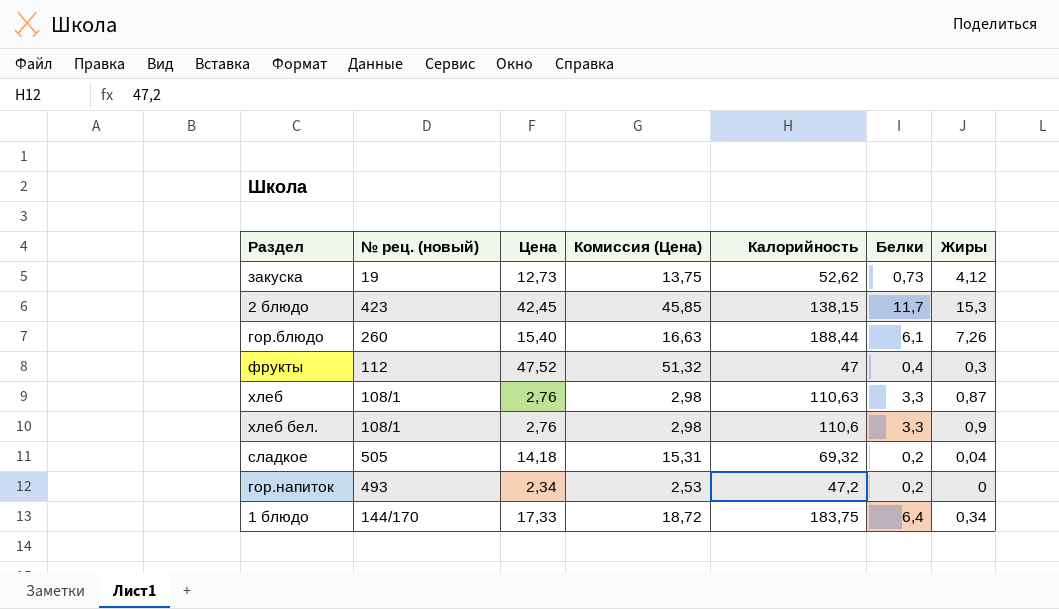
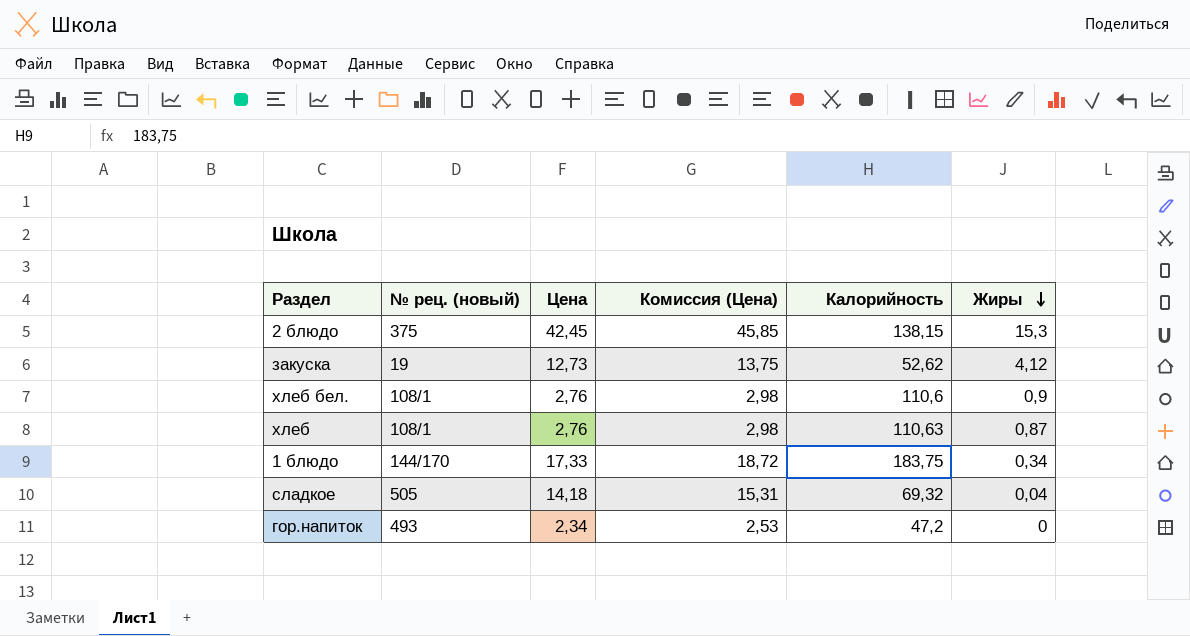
row order: none -> Жиры descending
column Белки | position: 6 -> none
row гор.блюдо: 260 | 15,40 | 16,63 | 188,44 | 6,1 | 7,26 -> none
row фрукты: 112 | 47,52 | 51,32 | 47 | 0,4 | 0,3 -> none
2 блюдо | № рец. (новый): 423 -> 375

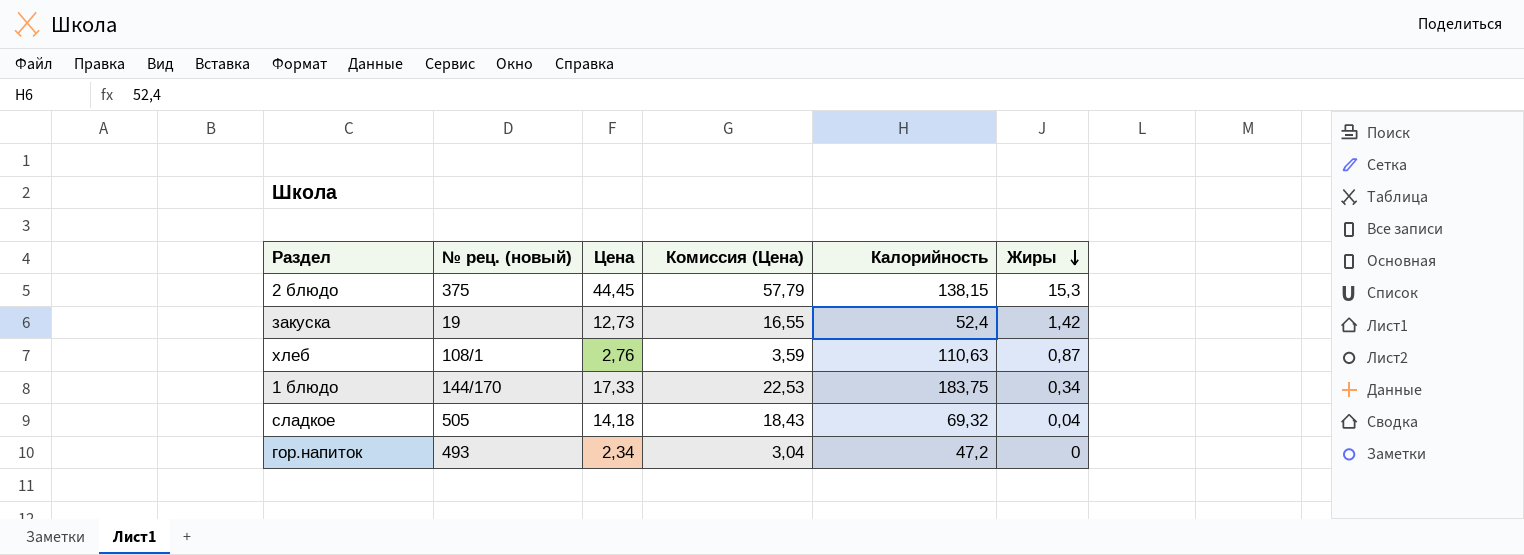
column Комиссия (Цена) | formula: [Цена] * 1,08 -> [Цена] * 1,3
row хлеб бел.: 108/1 | 2,76 | 2,98 | 110,6 | 0,9 -> none
2 блюдо | Цена: 42,45 -> 44,45
закуска | Калорийность: 52,62 -> 52,4
закуска | Жиры: 4,12 -> 1,42

